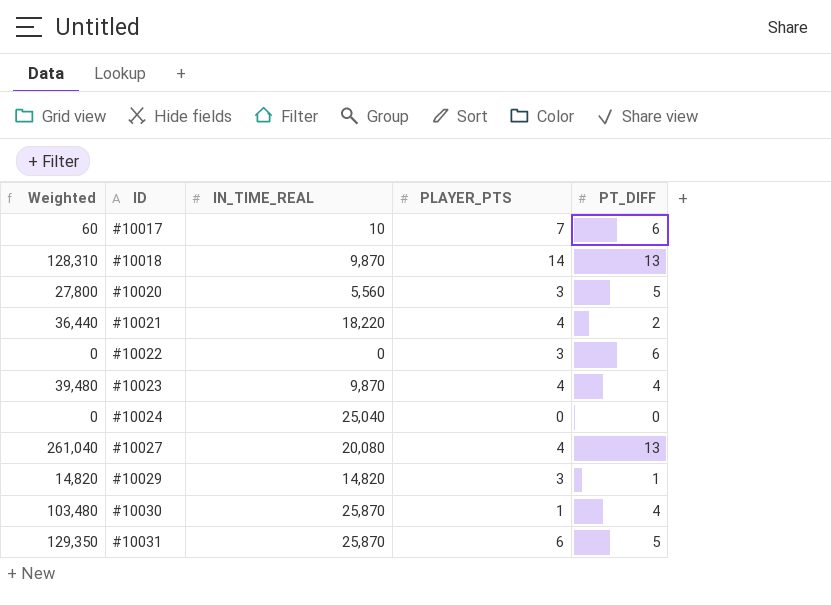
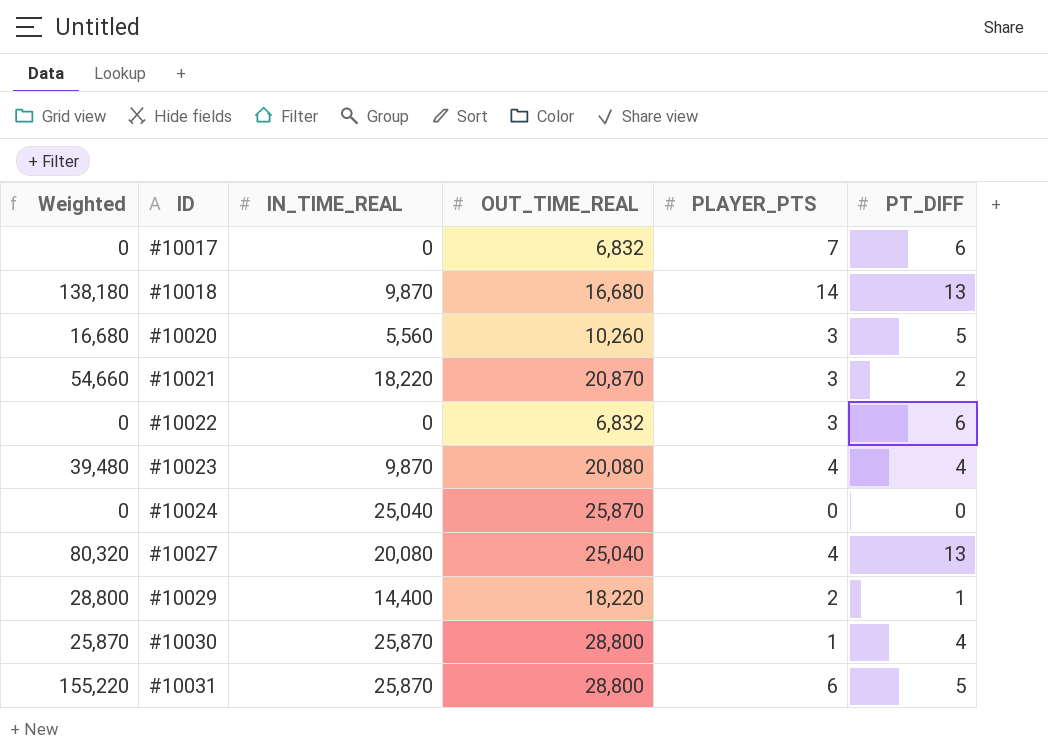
column Weighted | formula: [IN_TIME_REAL] * [PT_DIFF] -> [IN_TIME_REAL] * [PLAYER_PTS]
column OUT_TIME_REAL | position: none -> 4
#10017 | IN_TIME_REAL: 10 -> 0
#10021 | PLAYER_PTS: 4 -> 3
#10029 | IN_TIME_REAL: 14,820 -> 14,400
#10029 | PLAYER_PTS: 3 -> 2

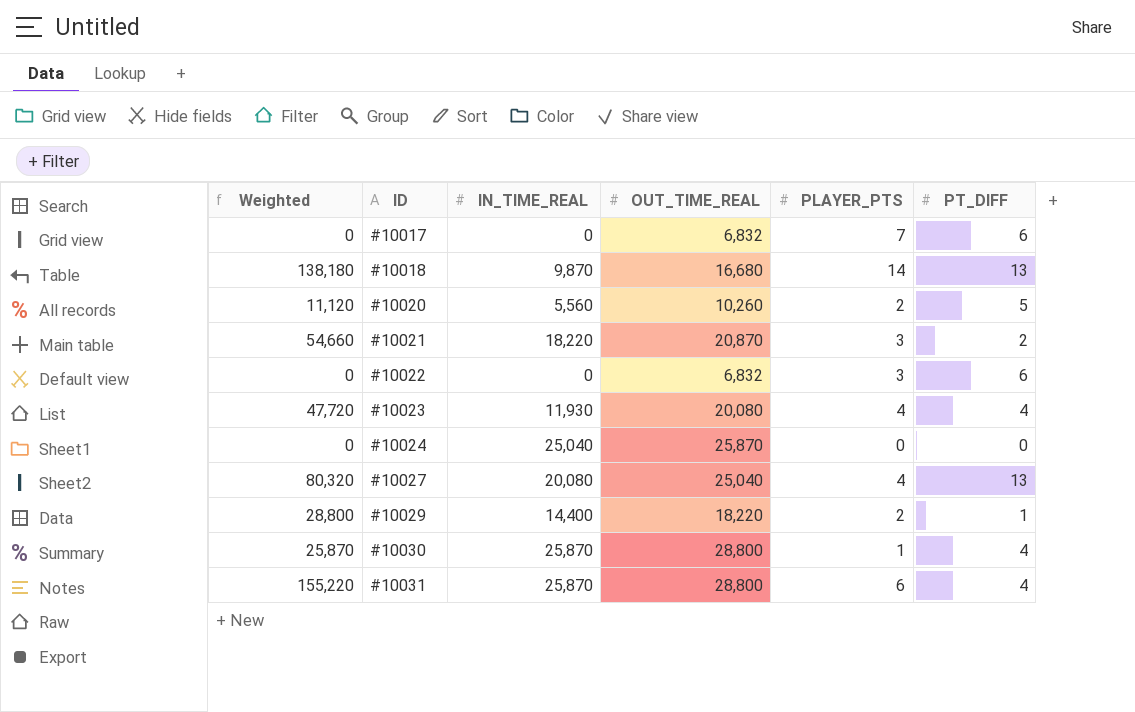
#10020 | Weighted: 16,680 -> 11,120
#10020 | PLAYER_PTS: 3 -> 2
#10023 | Weighted: 39,480 -> 47,720
#10023 | IN_TIME_REAL: 9,870 -> 11,930
#10031 | PT_DIFF: 5 -> 4

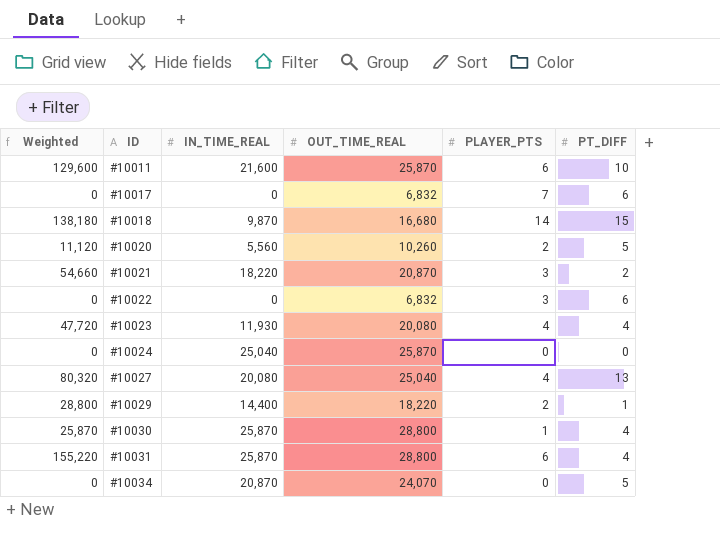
row #10011: none -> 129,600 | 21,600 | 25,870 | 6 | 10
#10018 | PT_DIFF: 13 -> 15
row #10034: none -> 0 | 20,870 | 24,070 | 0 | 5

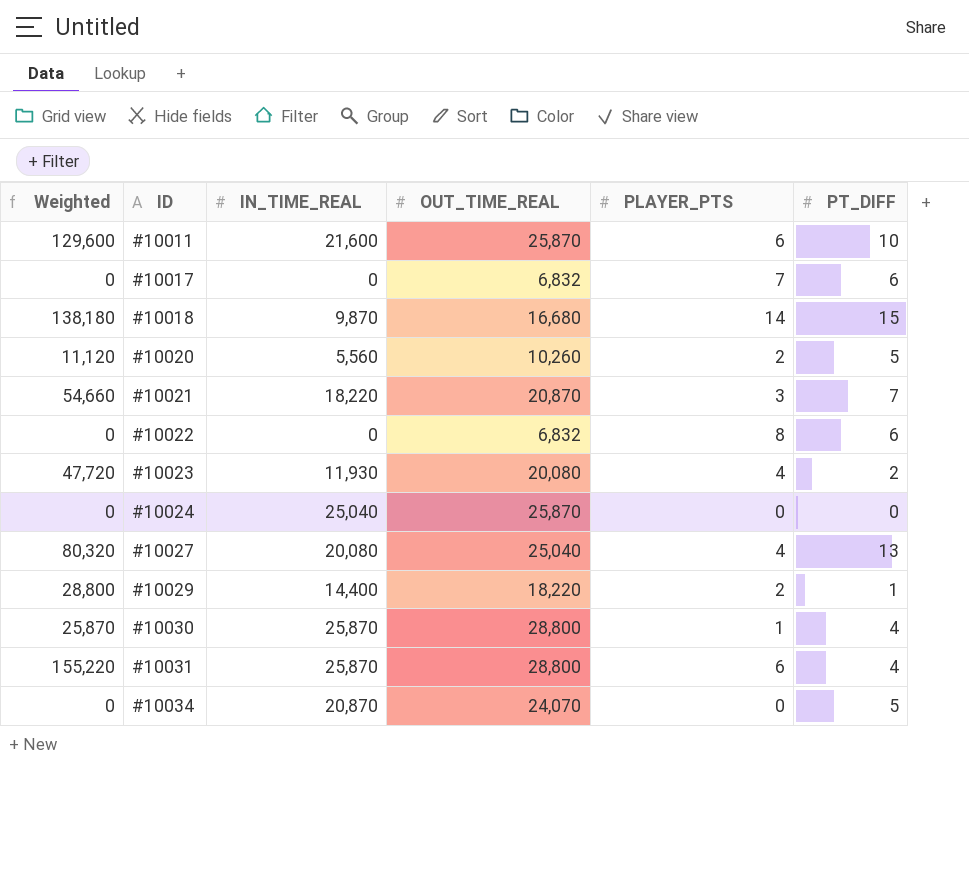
#10021 | PT_DIFF: 2 -> 7
#10022 | PLAYER_PTS: 3 -> 8
#10023 | PT_DIFF: 4 -> 2

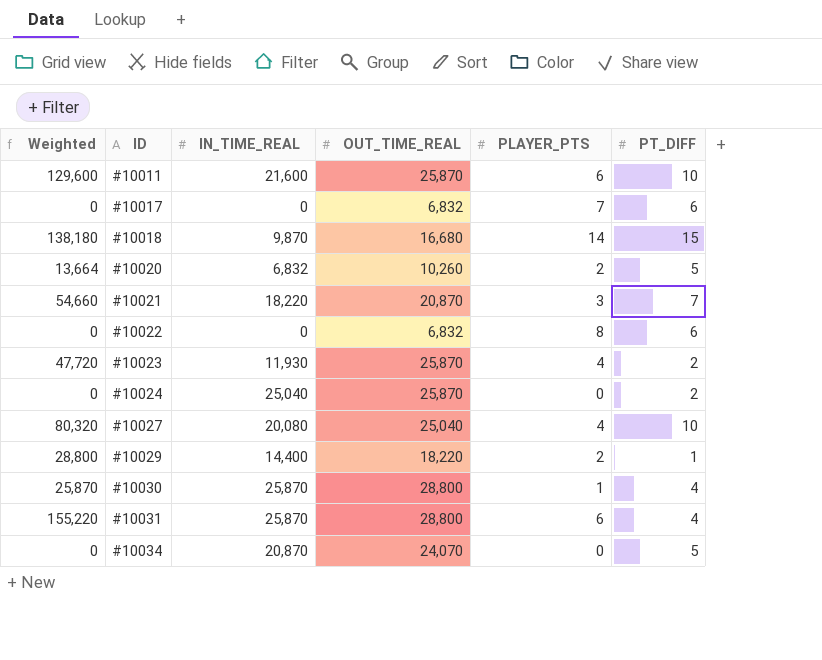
#10020 | Weighted: 11,120 -> 13,664
#10020 | IN_TIME_REAL: 5,560 -> 6,832
#10023 | OUT_TIME_REAL: 20,080 -> 25,870
#10024 | PT_DIFF: 0 -> 2
#10027 | PT_DIFF: 13 -> 10

